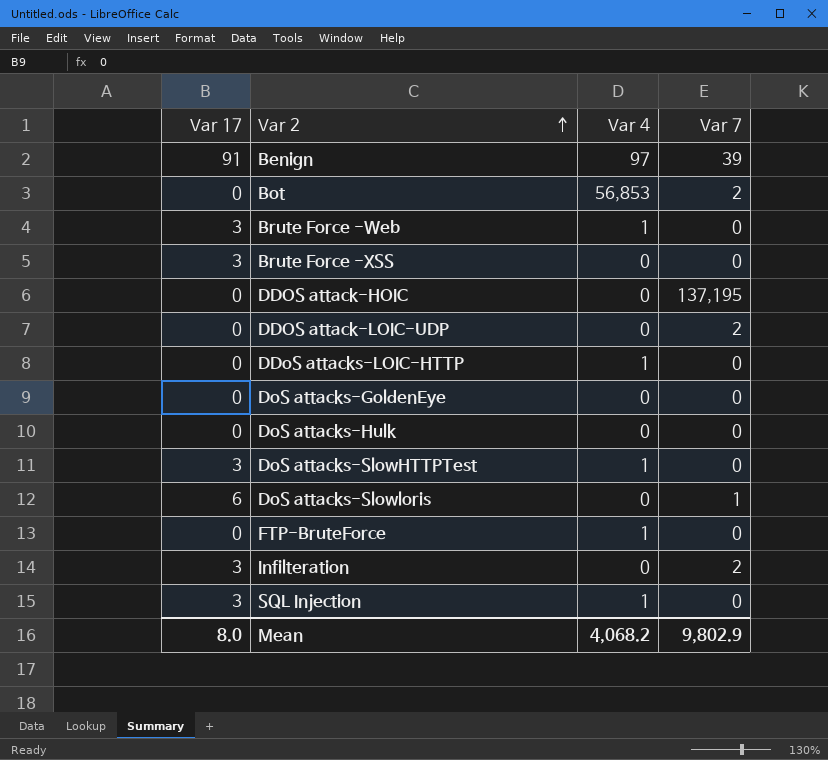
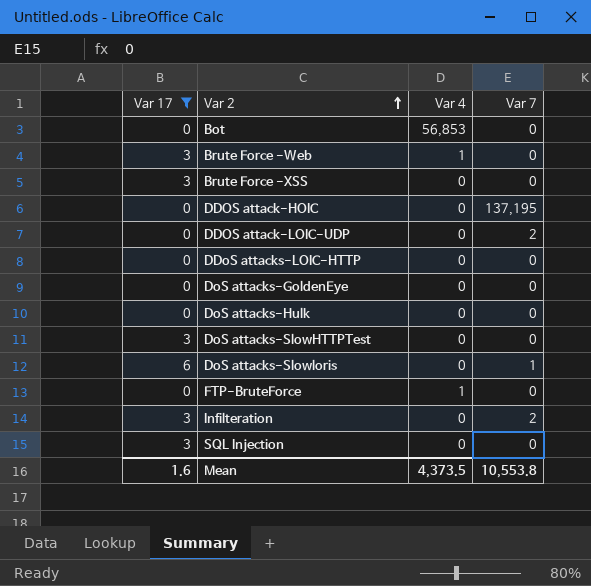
filter: none -> Var 17 != 91
Bot | Var 7: 2 -> 0
DDoS attacks-LOIC-HTTP | Var 4: 1 -> 0
DoS attacks-SlowHTTPTest | Var 4: 1 -> 0
SQL Injection | Var 4: 1 -> 0
Mean | Var 17: 8.0 -> 1.6
Mean | Var 4: 4,068.2 -> 4,373.5
Mean | Var 7: 9,802.9 -> 10,553.8

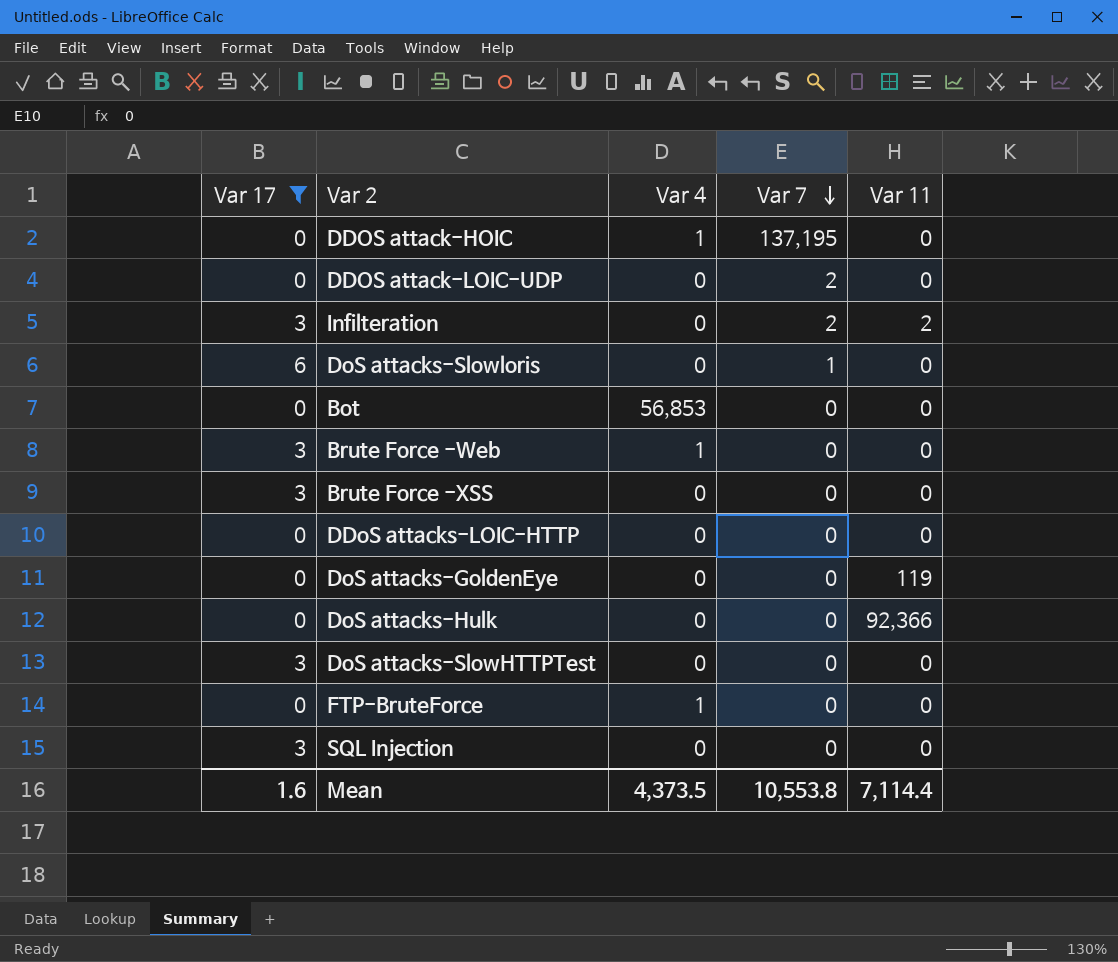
row order: Var 2 ascending -> Var 7 descending
column Var 11 | position: none -> 5
DDOS attack-HOIC | Var 4: 0 -> 1

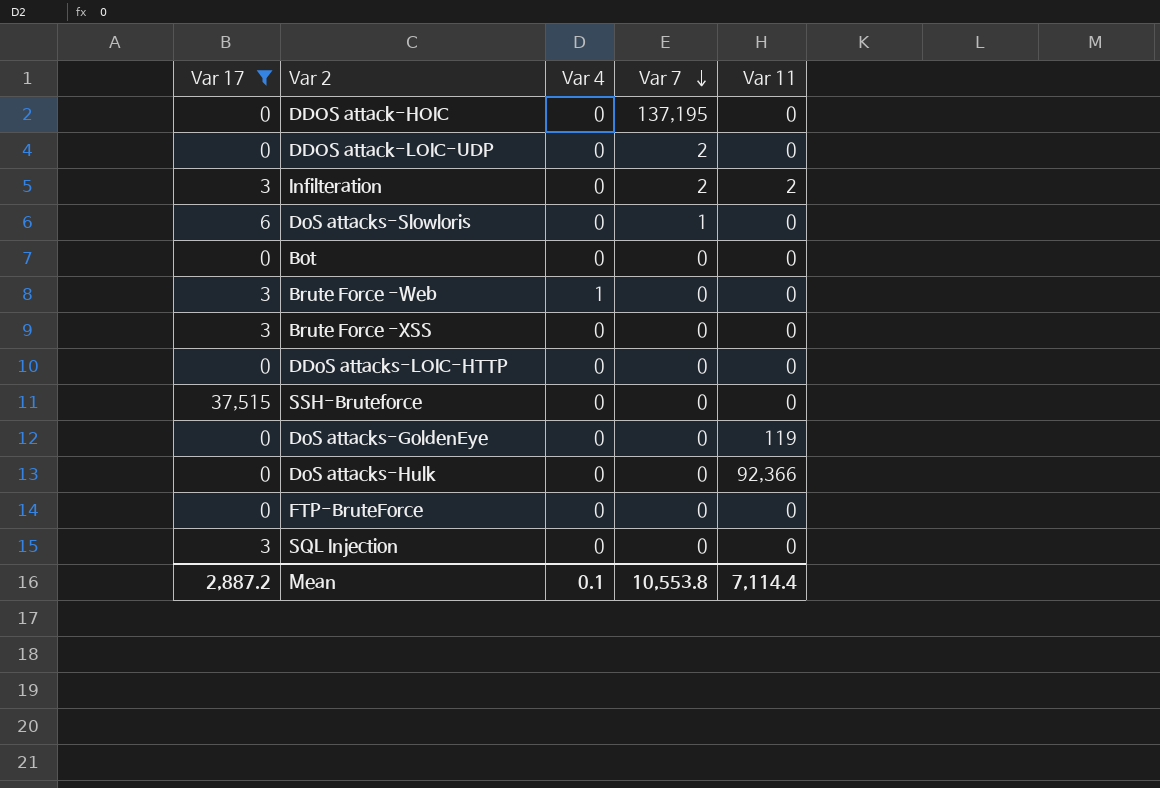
row DoS attacks-SlowHTTPTest: 3 | 0 | 0 | 0 -> none
DDOS attack-HOIC | Var 4: 1 -> 0
Bot | Var 4: 56,853 -> 0
row SSH-Bruteforce: none -> 37,515 | 0 | 0 | 0
FTP-BruteForce | Var 4: 1 -> 0
Mean | Var 17: 1.6 -> 2,887.2
Mean | Var 4: 4,373.5 -> 0.1

